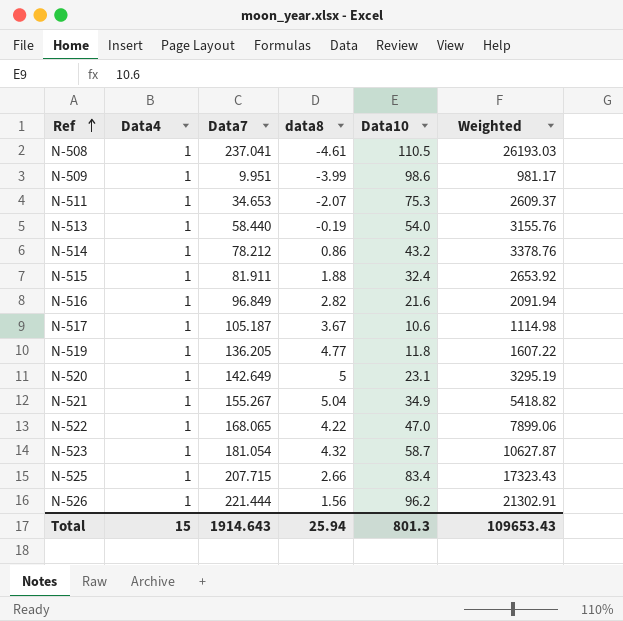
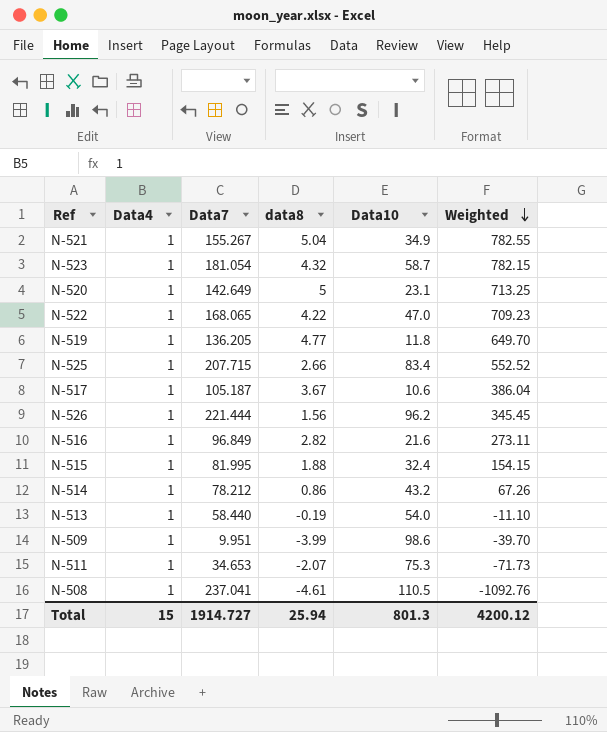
row order: Ref ascending -> Weighted descending
column Weighted | formula: [Data7] * [Data10] -> [Data7] * [data8]
N-515 | Data7: 81.911 -> 81.995
Total | Data7: 1914.643 -> 1914.727
Total | Weighted: 109653.43 -> 4200.12

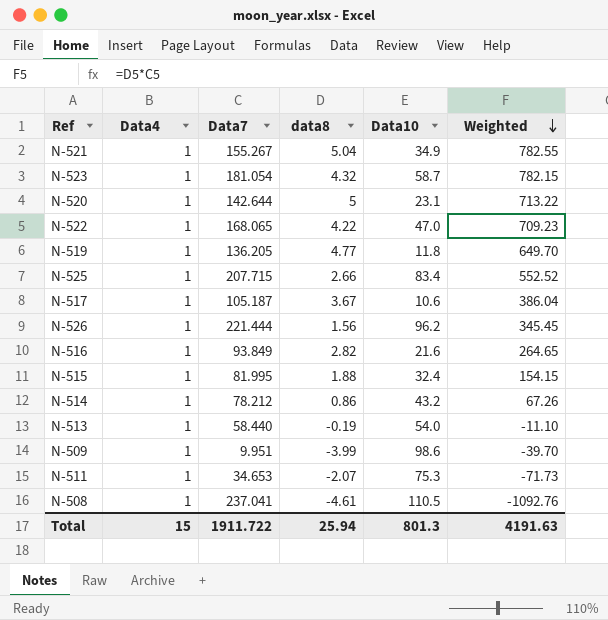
N-520 | Data7: 142.649 -> 142.644
N-520 | Weighted: 713.25 -> 713.22
N-516 | Data7: 96.849 -> 93.849
N-516 | Weighted: 273.11 -> 264.65
Total | Data7: 1914.727 -> 1911.722
Total | Weighted: 4200.12 -> 4191.63

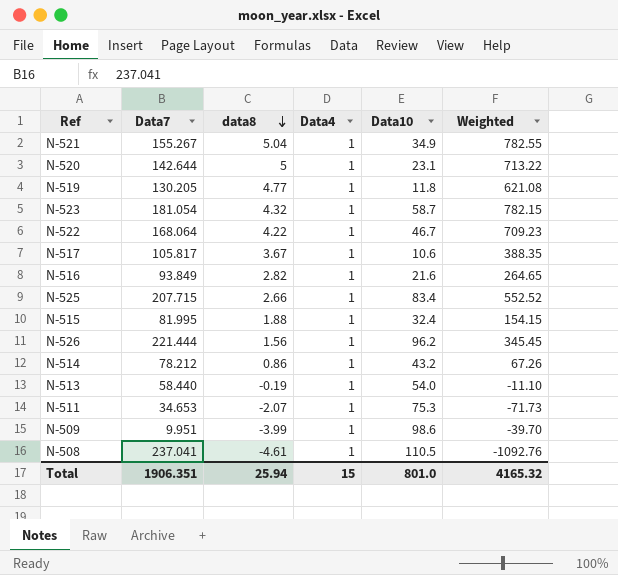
row order: Weighted descending -> data8 descending
column Data4 | position: 2 -> 4
N-519 | Data7: 136.205 -> 130.205
N-519 | Weighted: 649.70 -> 621.08
N-522 | Data7: 168.065 -> 168.064
N-522 | Data10: 47.0 -> 46.7
N-517 | Data7: 105.187 -> 105.817
N-517 | Weighted: 386.04 -> 388.35
Total | Data7: 1911.722 -> 1906.351
Total | Data10: 801.3 -> 801.0
Total | Weighted: 4191.63 -> 4165.32

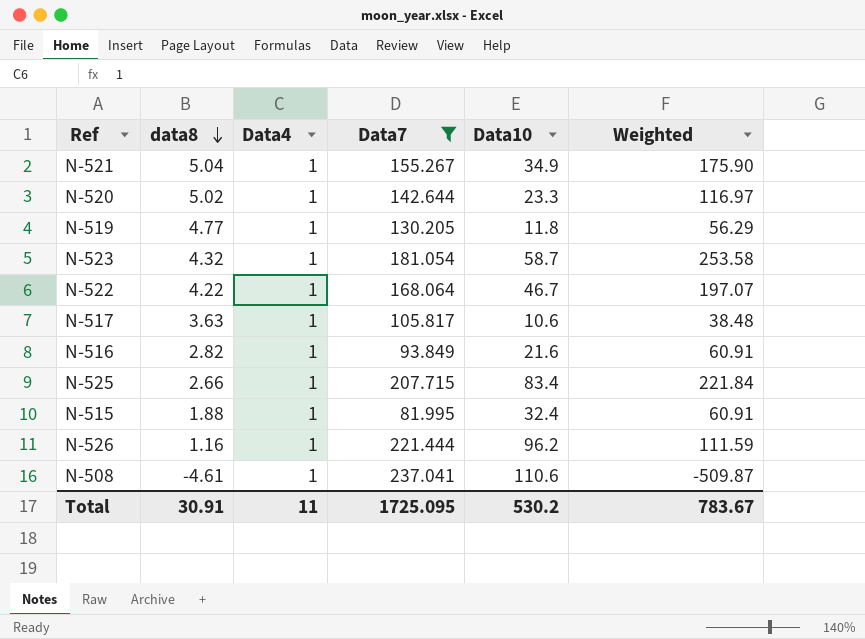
filter: none -> Data7 >= 81.995
column Data7 | position: 2 -> 4
column Weighted | formula: [Data7] * [data8] -> [data8] * [Data10]
N-520 | data8: 5 -> 5.02
N-520 | Data10: 23.1 -> 23.3
N-517 | data8: 3.67 -> 3.63
N-526 | data8: 1.56 -> 1.16
N-508 | Data10: 110.5 -> 110.6
Total | data8: 25.94 -> 30.91
Total | Data4: 15 -> 11
Total | Data7: 1906.351 -> 1725.095
Total | Data10: 801.0 -> 530.2
Total | Weighted: 4165.32 -> 783.67

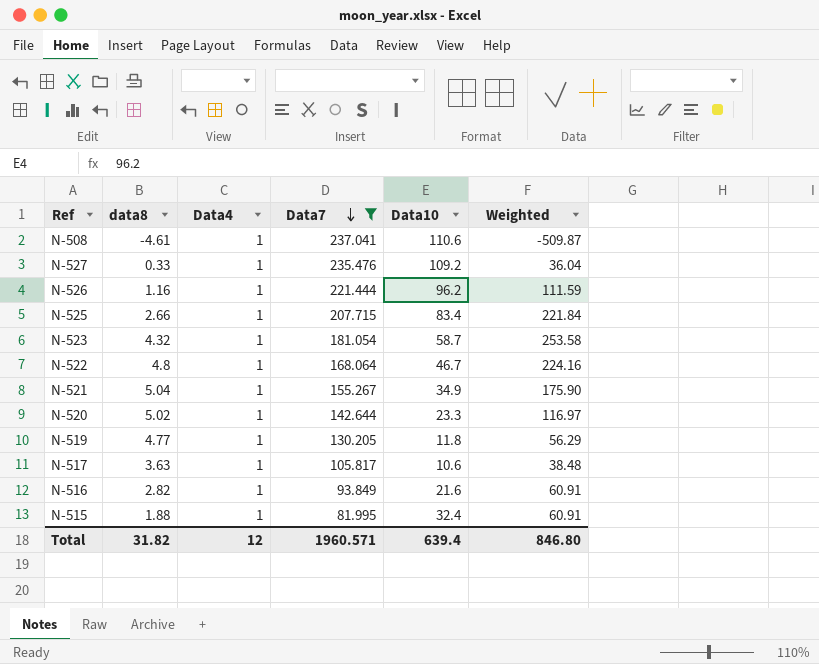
row order: data8 descending -> Data7 descending
row N-527: none -> 0.33 | 1 | 235.476 | 109.2 | 36.04
N-522 | data8: 4.22 -> 4.8
N-522 | Weighted: 197.07 -> 224.16
Total | data8: 30.91 -> 31.82
Total | Data4: 11 -> 12
Total | Data7: 1725.095 -> 1960.571
Total | Data10: 530.2 -> 639.4
Total | Weighted: 783.67 -> 846.80

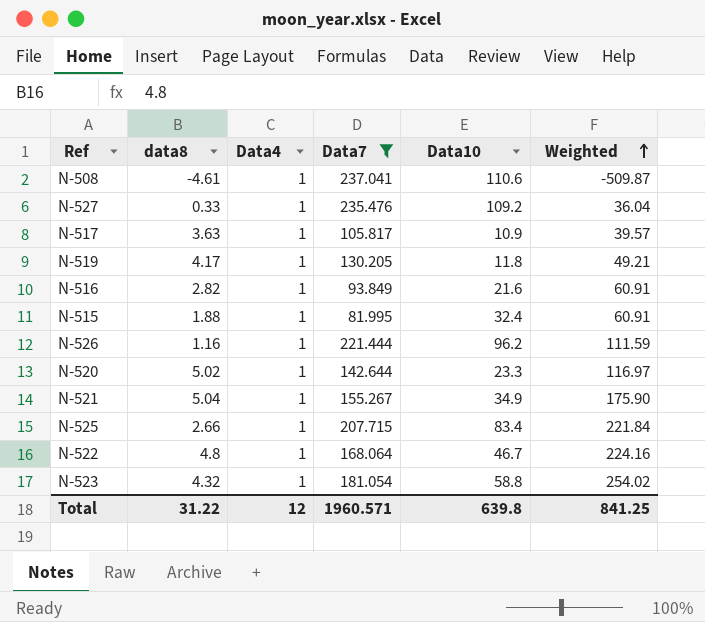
row order: Data7 descending -> Weighted ascending
N-517 | Data10: 10.6 -> 10.9
N-517 | Weighted: 38.48 -> 39.57
N-519 | data8: 4.77 -> 4.17
N-519 | Weighted: 56.29 -> 49.21
N-523 | Data10: 58.7 -> 58.8
N-523 | Weighted: 253.58 -> 254.02
Total | data8: 31.82 -> 31.22
Total | Data10: 639.4 -> 639.8
Total | Weighted: 846.80 -> 841.25

